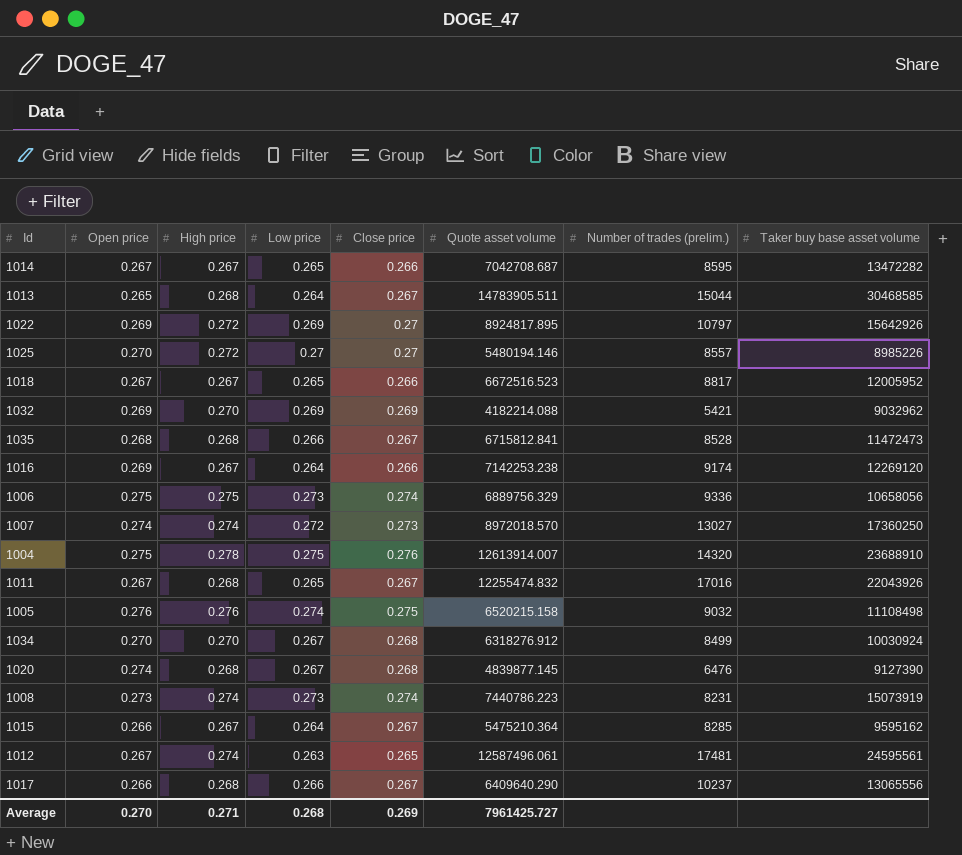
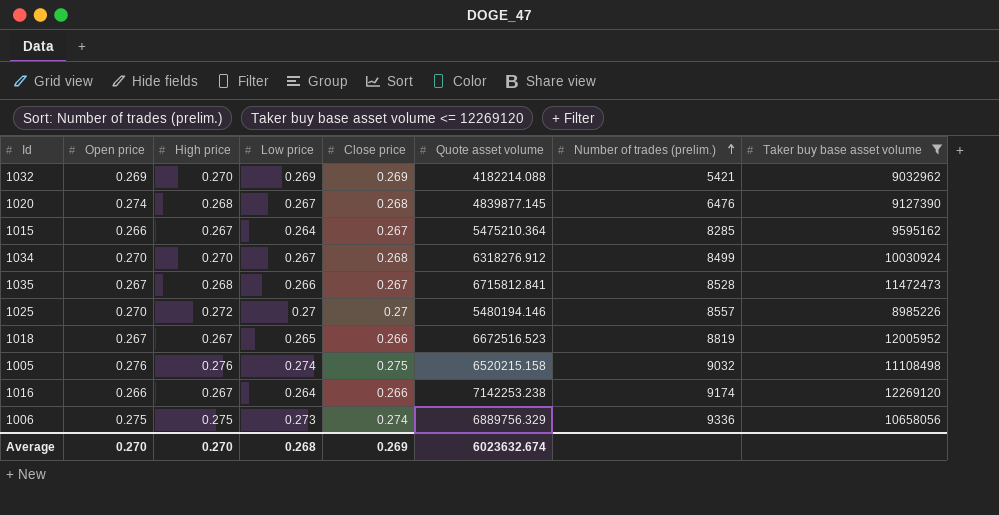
filter: none -> Taker buy base asset volume <= 12269120
row order: none -> Number of trades (prelim.) ascending
1035 | Open price: 0.268 -> 0.267
1018 | Number of trades (prelim.): 8817 -> 8819
1016 | Open price: 0.269 -> 0.266
Average | High price: 0.271 -> 0.270
Average | Quote asset volume: 7961425.727 -> 6023632.674

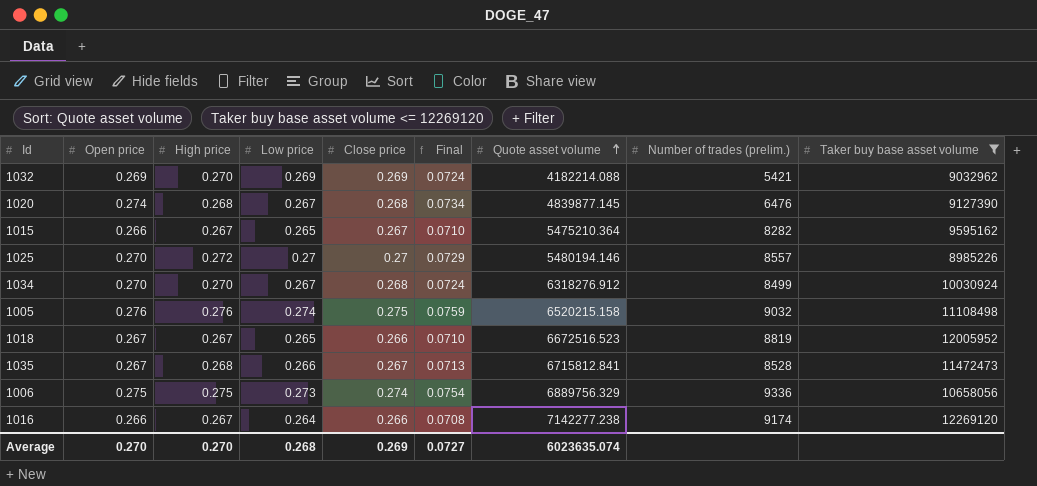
row order: Number of trades (prelim.) ascending -> Quote asset volume ascending
column Final | formula: none -> [Open price] * [Close price]
1015 | Low price: 0.264 -> 0.265
1015 | Number of trades (prelim.): 8285 -> 8282
1016 | Quote asset volume: 7142253.238 -> 7142277.238
Average | Quote asset volume: 6023632.674 -> 6023635.074

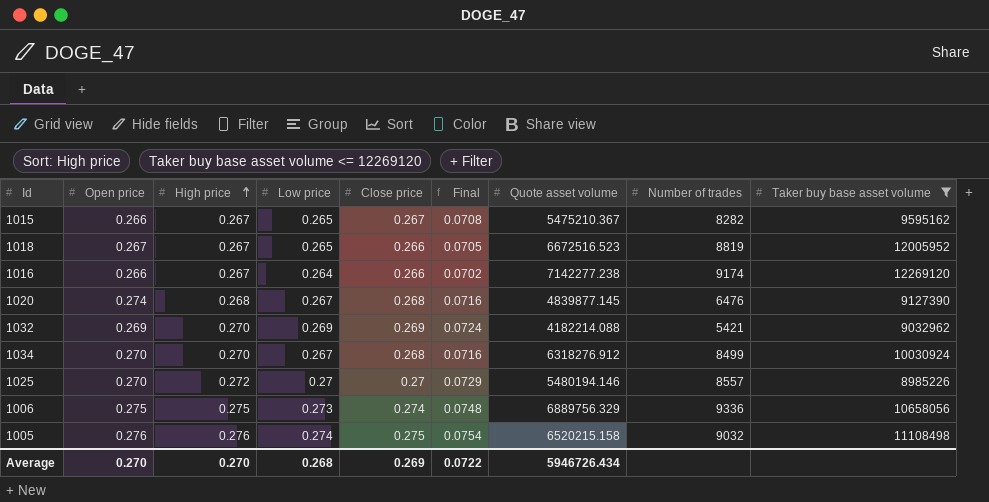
row order: Quote asset volume ascending -> High price ascending
column Final | formula: [Open price] * [Close price] -> [Low price] * [Close price]
column name: Number of trades (prelim.) -> Number of trades
row 1035: 0.267 | 0.268 | 0.266 | 0.267 | 0.0713 | 6715812.841 | 8528 | 11472473 -> none
1015 | Quote asset volume: 5475210.364 -> 5475210.367
Average | Final: 0.0727 -> 0.0722
Average | Quote asset volume: 6023635.074 -> 5946726.434

